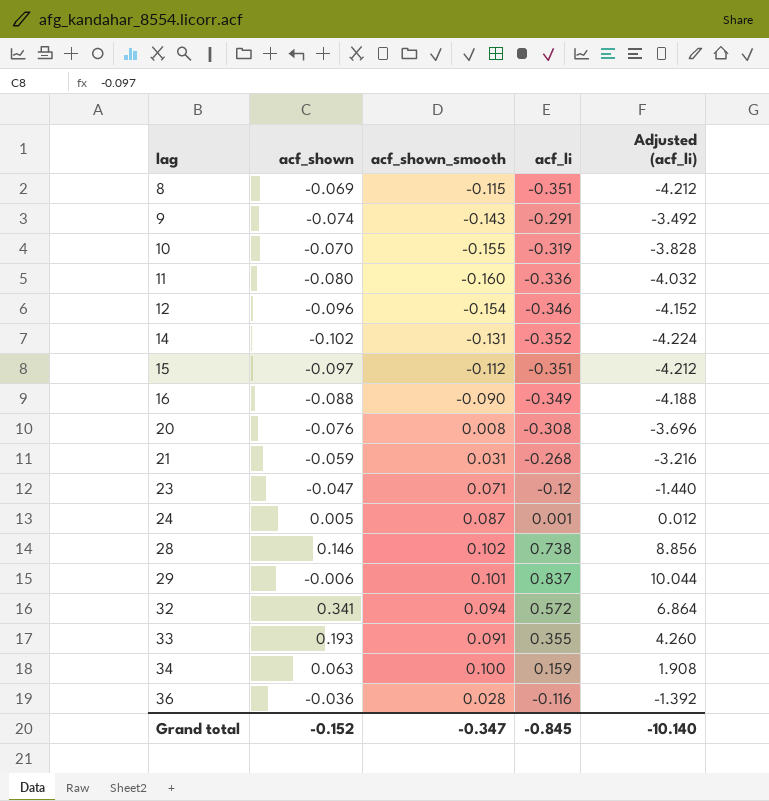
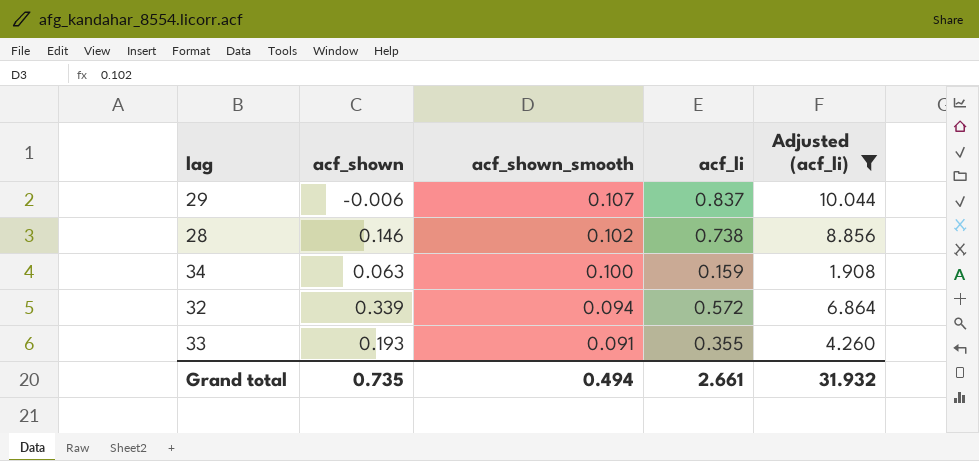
filter: none -> Adjusted (acf_li) >= 1.908
row order: lag ascending -> acf_shown_smooth descending
29 | acf_shown_smooth: 0.101 -> 0.107
32 | acf_shown: 0.341 -> 0.339
Grand total | acf_shown: -0.152 -> 0.735
Grand total | acf_shown_smooth: -0.347 -> 0.494
Grand total | acf_li: -0.845 -> 2.661
Grand total | Adjusted (acf_li): -10.140 -> 31.932

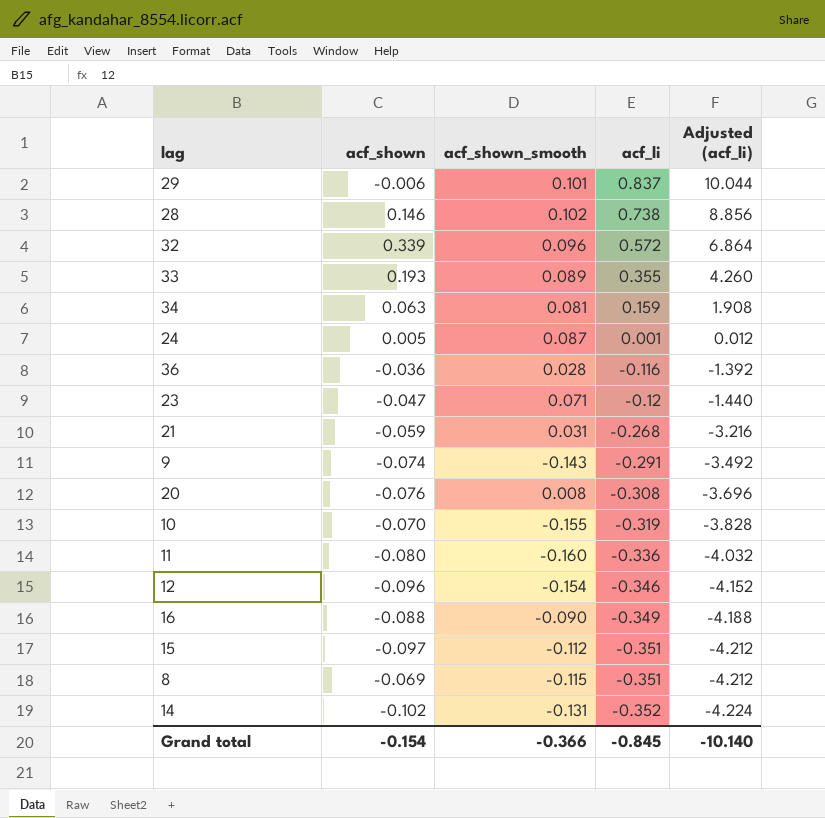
filter: Adjusted (acf_li) >= 1.908 -> none
row order: acf_shown_smooth descending -> acf_li descending
29 | acf_shown_smooth: 0.107 -> 0.101
32 | acf_shown_smooth: 0.094 -> 0.096
33 | acf_shown_smooth: 0.091 -> 0.089
34 | acf_shown_smooth: 0.100 -> 0.081
Grand total | acf_shown: 0.735 -> -0.154
Grand total | acf_shown_smooth: 0.494 -> -0.366
Grand total | acf_li: 2.661 -> -0.845
Grand total | Adjusted (acf_li): 31.932 -> -10.140

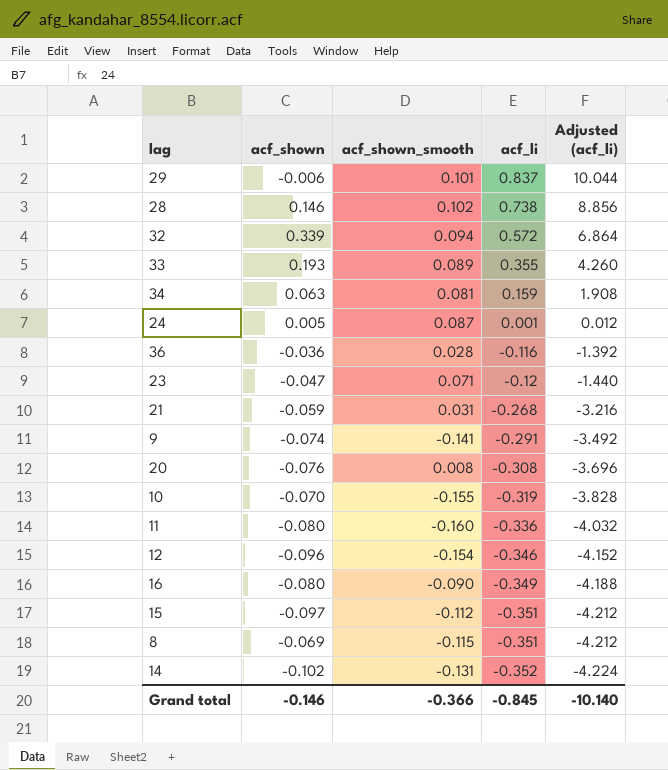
32 | acf_shown_smooth: 0.096 -> 0.094
9 | acf_shown_smooth: -0.143 -> -0.141
16 | acf_shown: -0.088 -> -0.080
Grand total | acf_shown: -0.154 -> -0.146

